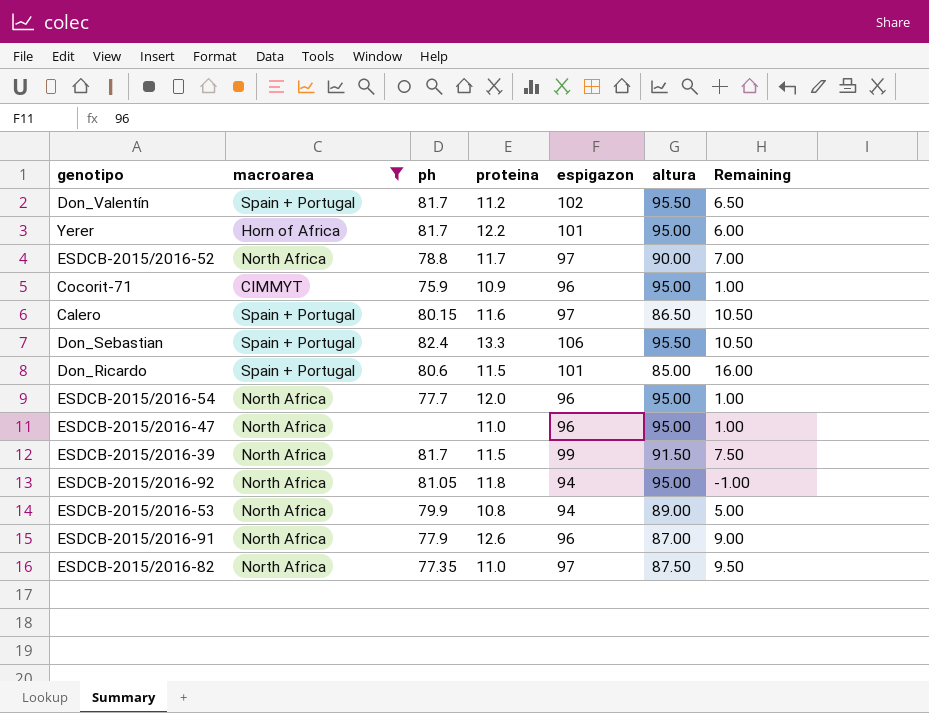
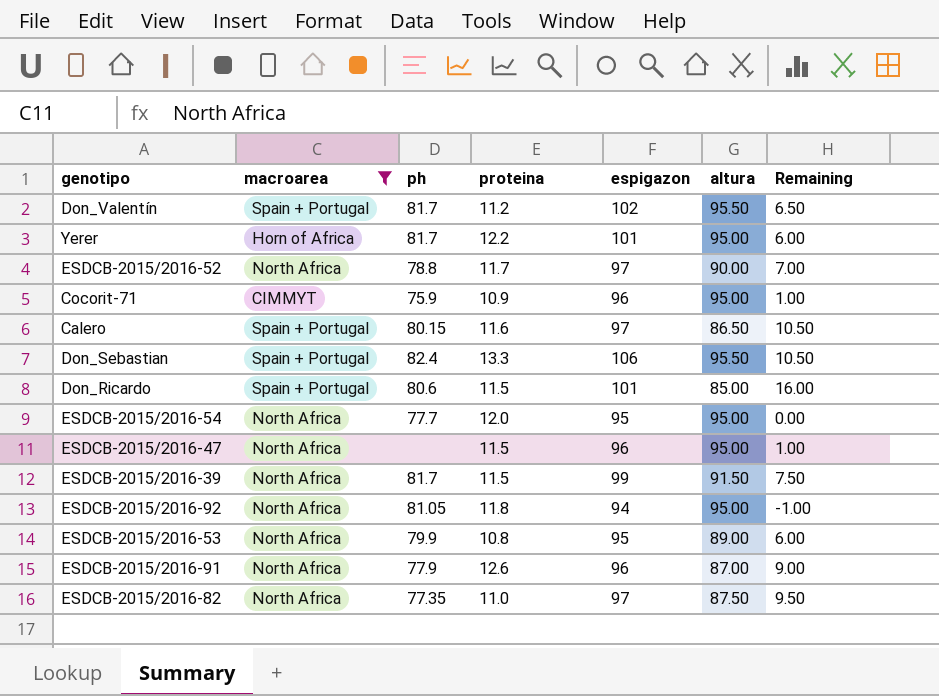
ESDCB-2015/2016-54 | espigazon: 96 -> 95
ESDCB-2015/2016-54 | Remaining: 1.00 -> 0.00
ESDCB-2015/2016-47 | proteina: 11.0 -> 11.5
ESDCB-2015/2016-53 | espigazon: 94 -> 95
ESDCB-2015/2016-53 | Remaining: 5.00 -> 6.00

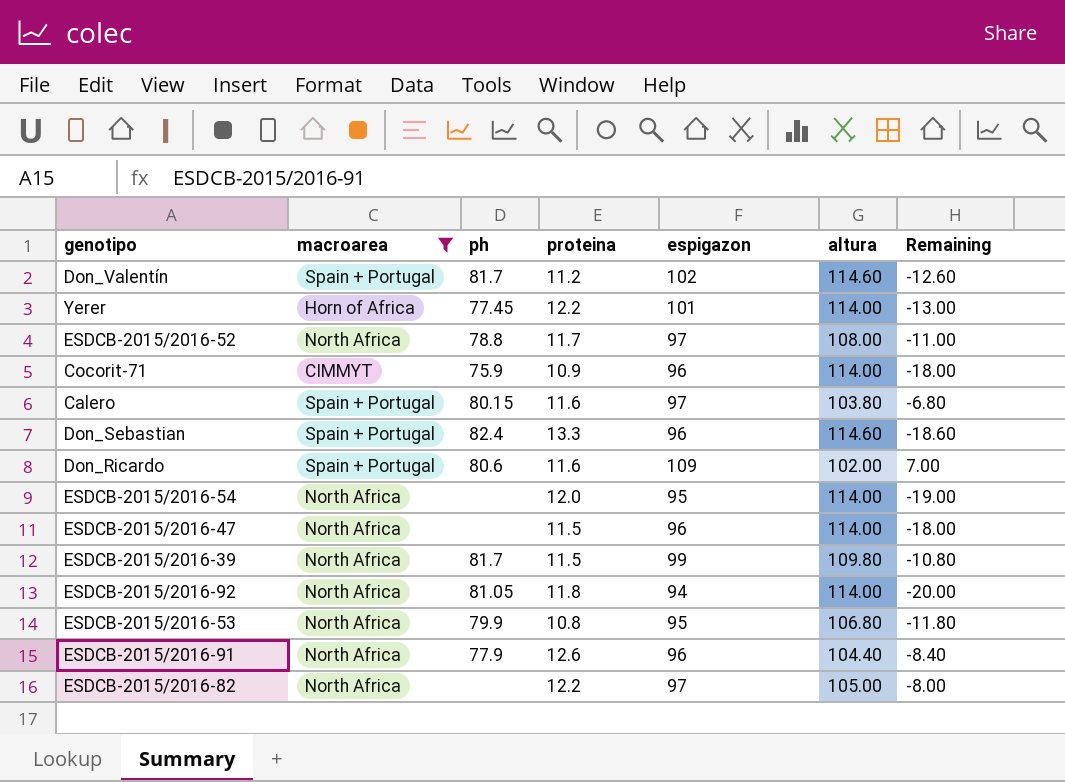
Don_Valentín | altura: 95.50 -> 114.60
Don_Valentín | Remaining: 6.50 -> -12.60
Yerer | ph: 81.7 -> 77.45
Yerer | altura: 95.00 -> 114.00
Yerer | Remaining: 6.00 -> -13.00
ESDCB-2015/2016-52 | altura: 90.00 -> 108.00
ESDCB-2015/2016-52 | Remaining: 7.00 -> -11.00
Cocorit-71 | altura: 95.00 -> 114.00
Cocorit-71 | Remaining: 1.00 -> -18.00
Calero | altura: 86.50 -> 103.80
Calero | Remaining: 10.50 -> -6.80
Don_Sebastian | espigazon: 106 -> 96
Don_Sebastian | altura: 95.50 -> 114.60
Don_Sebastian | Remaining: 10.50 -> -18.60
Don_Ricardo | proteina: 11.5 -> 11.6
Don_Ricardo | espigazon: 101 -> 109
Don_Ricardo | altura: 85.00 -> 102.00
Don_Ricardo | Remaining: 16.00 -> 7.00
ESDCB-2015/2016-54 | ph: 77.7 -> none
ESDCB-2015/2016-54 | altura: 95.00 -> 114.00
ESDCB-2015/2016-54 | Remaining: 0.00 -> -19.00
ESDCB-2015/2016-47 | altura: 95.00 -> 114.00
ESDCB-2015/2016-47 | Remaining: 1.00 -> -18.00
ESDCB-2015/2016-39 | altura: 91.50 -> 109.80
ESDCB-2015/2016-39 | Remaining: 7.50 -> -10.80
ESDCB-2015/2016-92 | altura: 95.00 -> 114.00
ESDCB-2015/2016-92 | Remaining: -1.00 -> -20.00
ESDCB-2015/2016-53 | altura: 89.00 -> 106.80
ESDCB-2015/2016-53 | Remaining: 6.00 -> -11.80
ESDCB-2015/2016-91 | altura: 87.00 -> 104.40
ESDCB-2015/2016-91 | Remaining: 9.00 -> -8.40
ESDCB-2015/2016-82 | ph: 77.35 -> none
ESDCB-2015/2016-82 | proteina: 11.0 -> 12.2
ESDCB-2015/2016-82 | altura: 87.50 -> 105.00
ESDCB-2015/2016-82 | Remaining: 9.50 -> -8.00

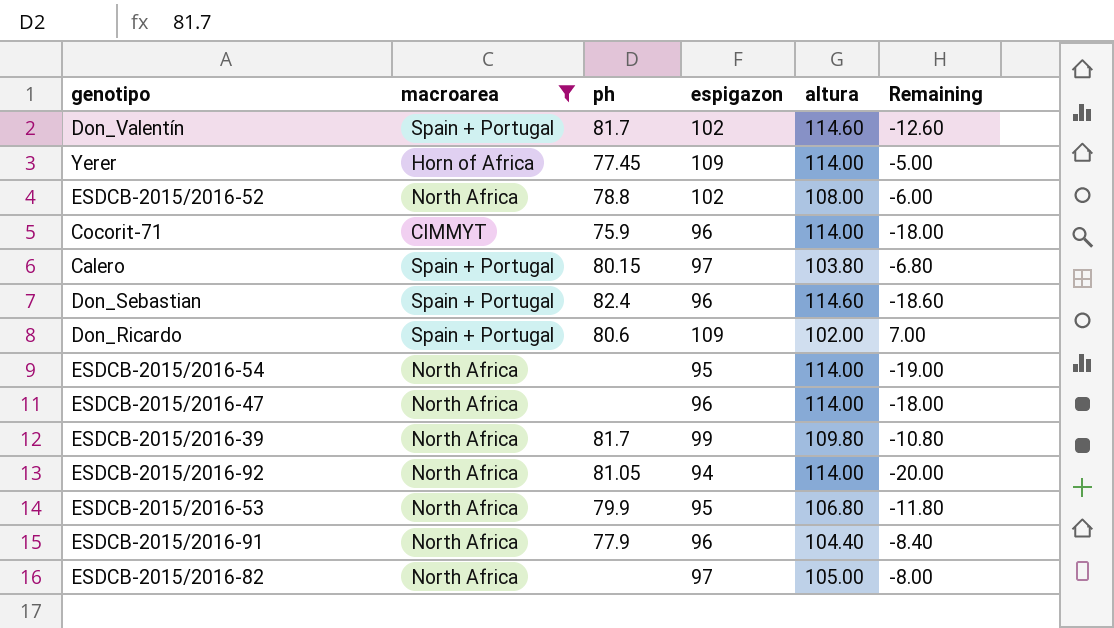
column proteina | position: 4 -> none
Yerer | espigazon: 101 -> 109
Yerer | Remaining: -13.00 -> -5.00
ESDCB-2015/2016-52 | espigazon: 97 -> 102
ESDCB-2015/2016-52 | Remaining: -11.00 -> -6.00

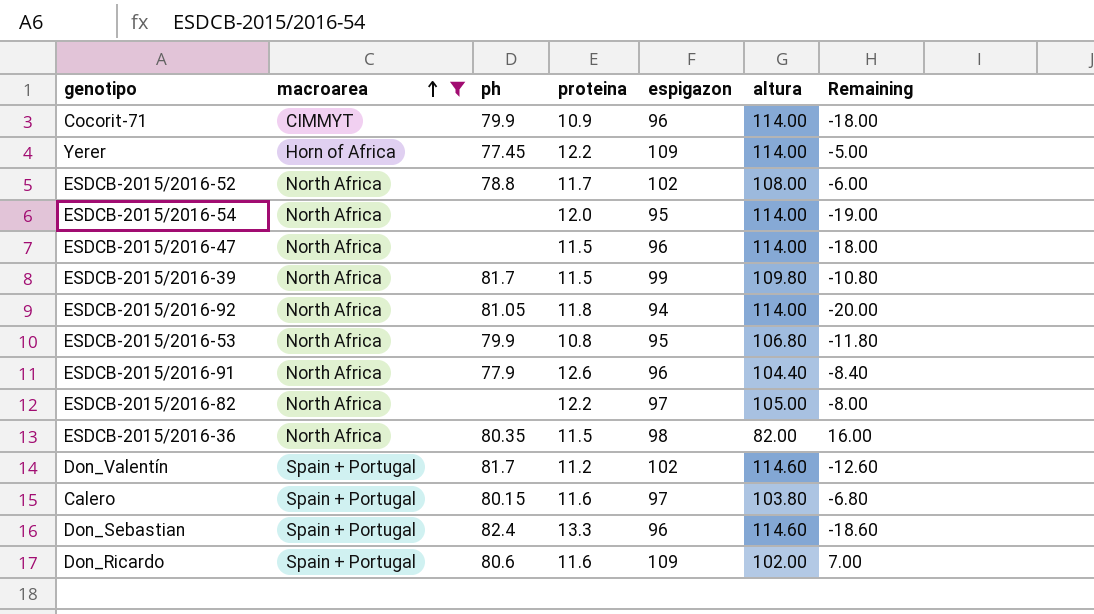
row order: none -> macroarea ascending
column proteina | position: none -> 4
Cocorit-71 | ph: 75.9 -> 79.9
row ESDCB-2015/2016-36: none -> North Africa | 80.35 | 11.5 | 98 | 82.00 | 16.00

